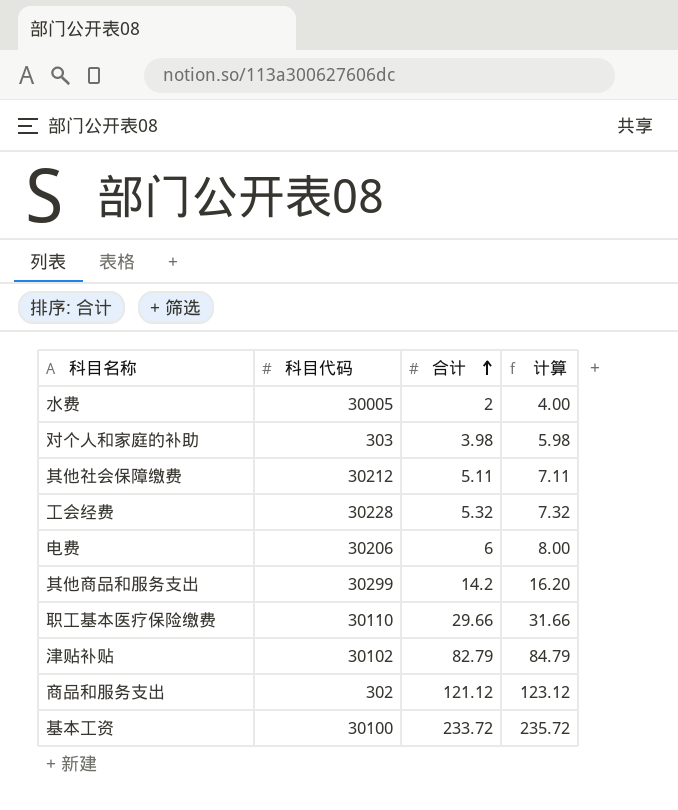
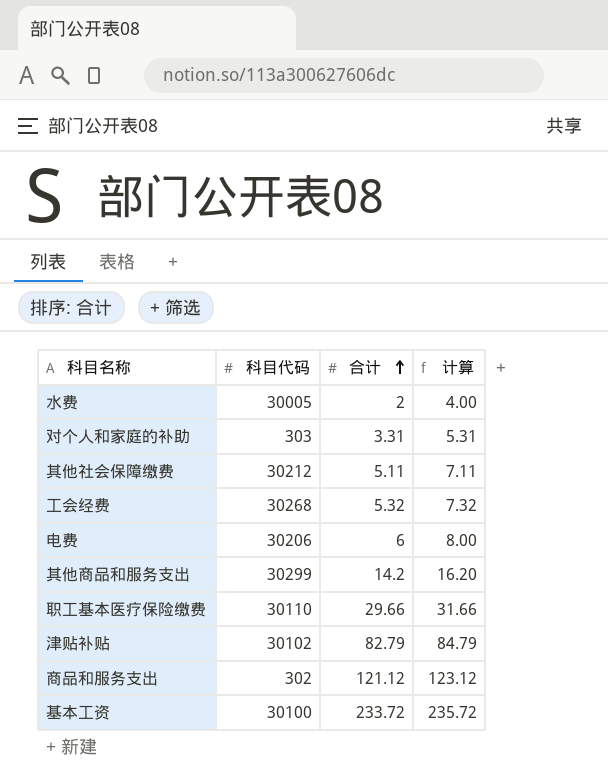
对个人和家庭的补助 | 合计: 3.98 -> 3.31
对个人和家庭的补助 | 计算: 5.98 -> 5.31
工会经费 | 科目代码: 30228 -> 30268

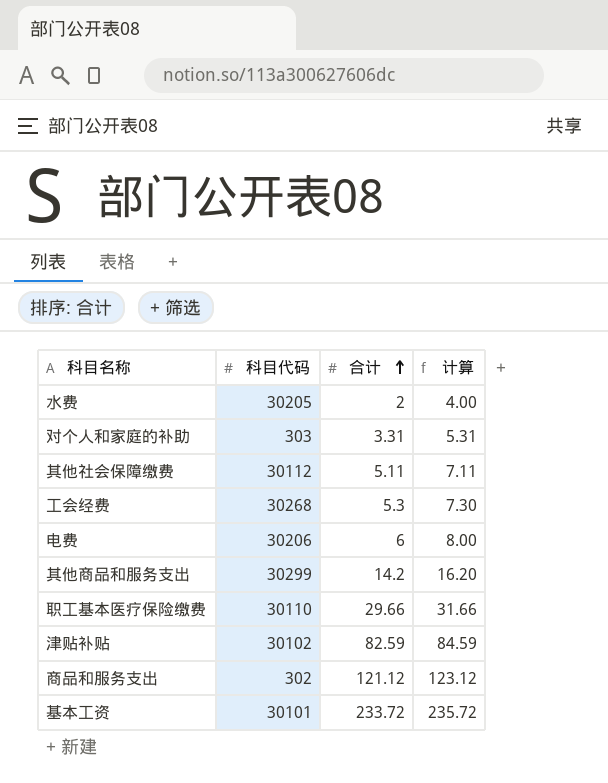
水费 | 科目代码: 30005 -> 30205
其他社会保障缴费 | 科目代码: 30212 -> 30112
工会经费 | 合计: 5.32 -> 5.3
工会经费 | 计算: 7.32 -> 7.30
津贴补贴 | 合计: 82.79 -> 82.59
津贴补贴 | 计算: 84.79 -> 84.59
基本工资 | 科目代码: 30100 -> 30101

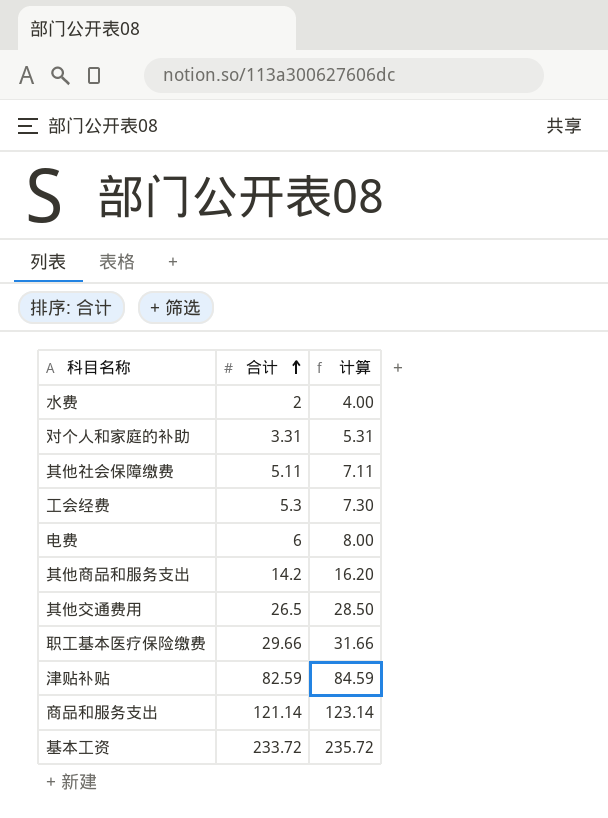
column 科目代码 | position: 2 -> none
row 其他交通费用: none -> 26.5 | 28.50
商品和服务支出 | 合计: 121.12 -> 121.14
商品和服务支出 | 计算: 123.12 -> 123.14

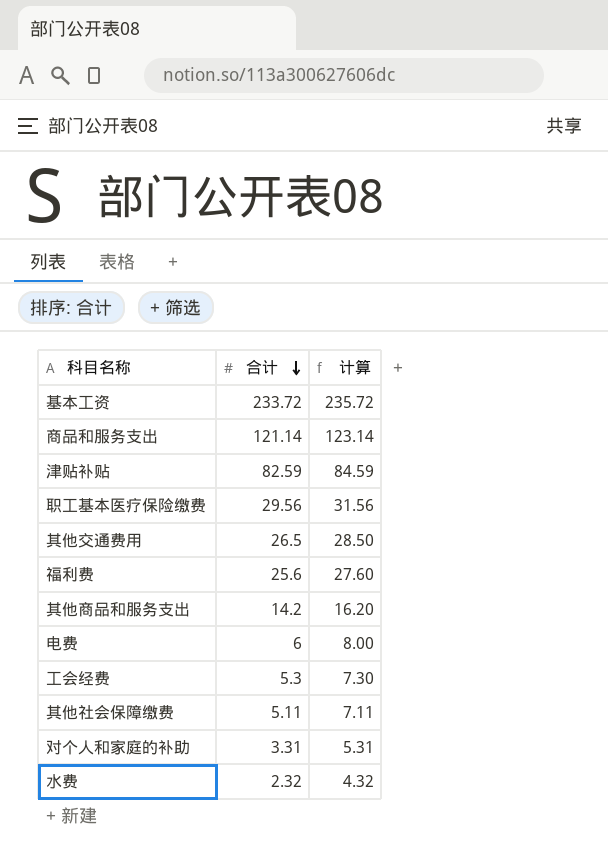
row order: 合计 ascending -> 合计 descending
职工基本医疗保险缴费 | 合计: 29.66 -> 29.56
职工基本医疗保险缴费 | 计算: 31.66 -> 31.56
row 福利费: none -> 25.6 | 27.60
水费 | 合计: 2 -> 2.32
水费 | 计算: 4.00 -> 4.32

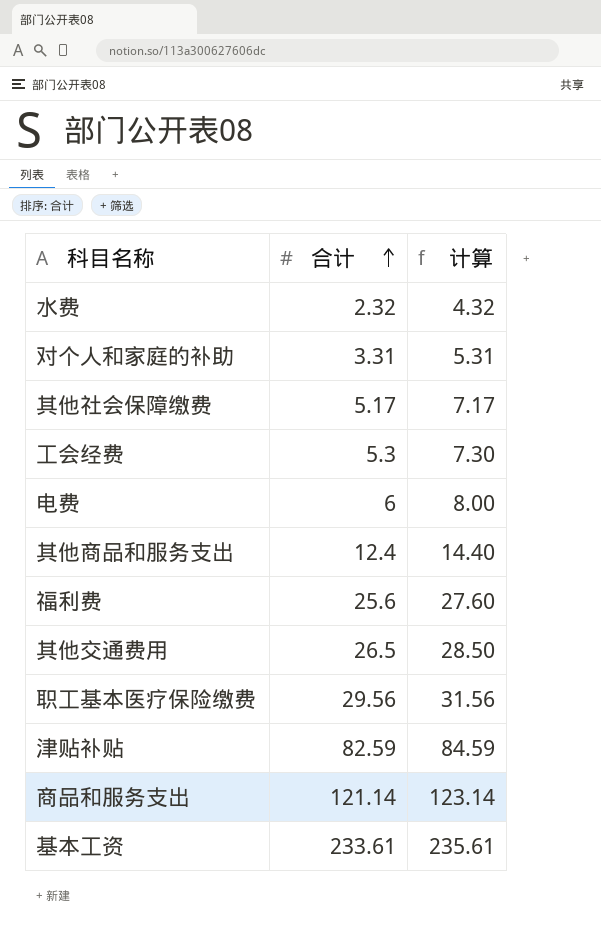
row order: 合计 descending -> 合计 ascending
其他社会保障缴费 | 合计: 5.11 -> 5.17
其他社会保障缴费 | 计算: 7.11 -> 7.17
其他商品和服务支出 | 合计: 14.2 -> 12.4
其他商品和服务支出 | 计算: 16.20 -> 14.40
基本工资 | 合计: 233.72 -> 233.61
基本工资 | 计算: 235.72 -> 235.61

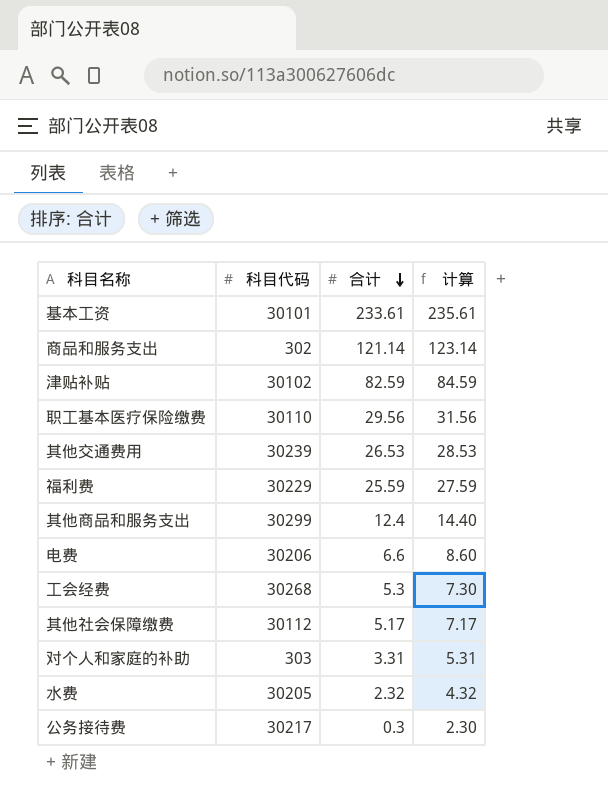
row order: 合计 ascending -> 合计 descending
column 科目代码 | position: none -> 2
其他交通费用 | 合计: 26.5 -> 26.53
其他交通费用 | 计算: 28.50 -> 28.53
福利费 | 合计: 25.6 -> 25.59
福利费 | 计算: 27.60 -> 27.59
电费 | 合计: 6 -> 6.6
电费 | 计算: 8.00 -> 8.60
row 公务接待费: none -> 30217 | 0.3 | 2.30

